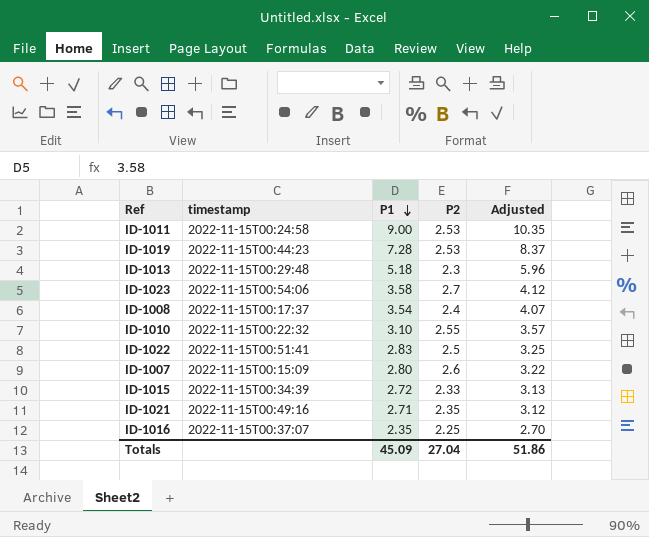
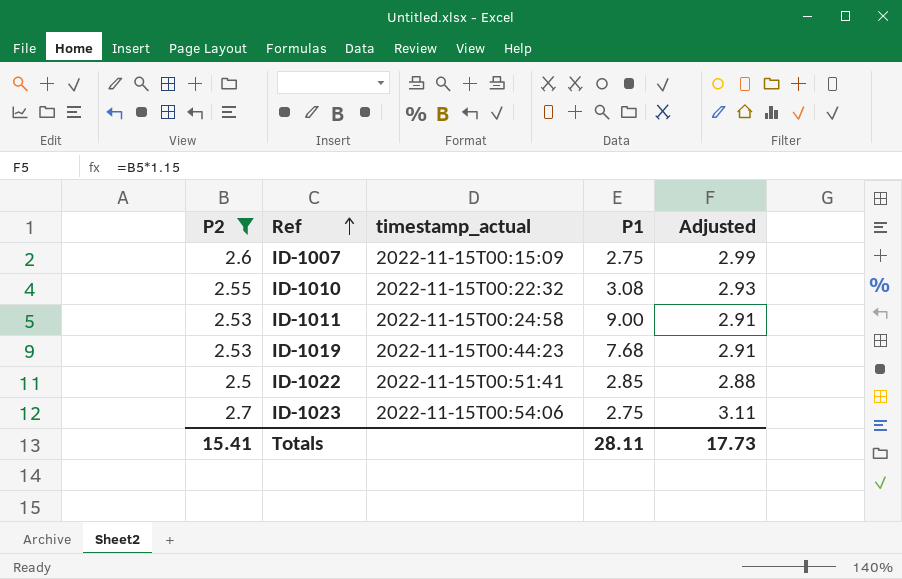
filter: none -> P2 >= 2.5
row order: P1 descending -> Ref ascending
column P2 | position: 4 -> 1
column name: timestamp -> timestamp_actual
column Adjusted | formula: [P1] * 1.15 -> [P2] * 1.15
ID-1007 | P1: 2.80 -> 2.75
ID-1010 | P1: 3.10 -> 3.08
ID-1019 | P1: 7.28 -> 7.68
ID-1022 | P1: 2.83 -> 2.85
ID-1023 | P1: 3.58 -> 2.75
Totals | P2: 27.04 -> 15.41
Totals | P1: 45.09 -> 28.11
Totals | Adjusted: 51.86 -> 17.73

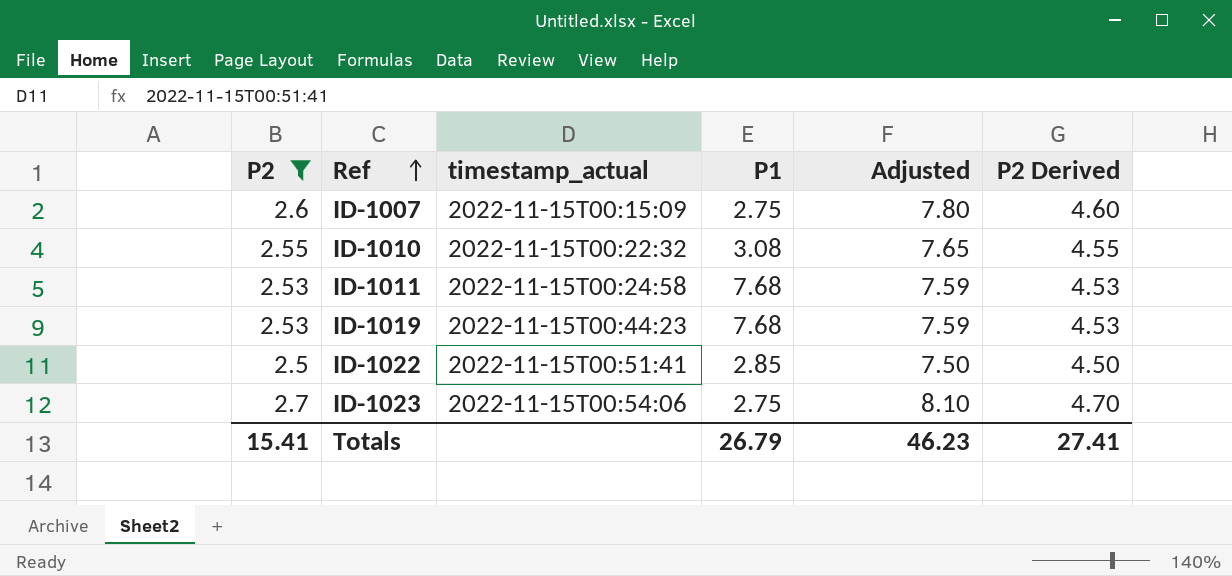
column Adjusted | formula: [P2] * 1.15 -> [P2] * 3
column P2 Derived | formula: none -> [P2] + 2
ID-1011 | P1: 9.00 -> 7.68
Totals | P1: 28.11 -> 26.79
Totals | Adjusted: 17.73 -> 46.23

